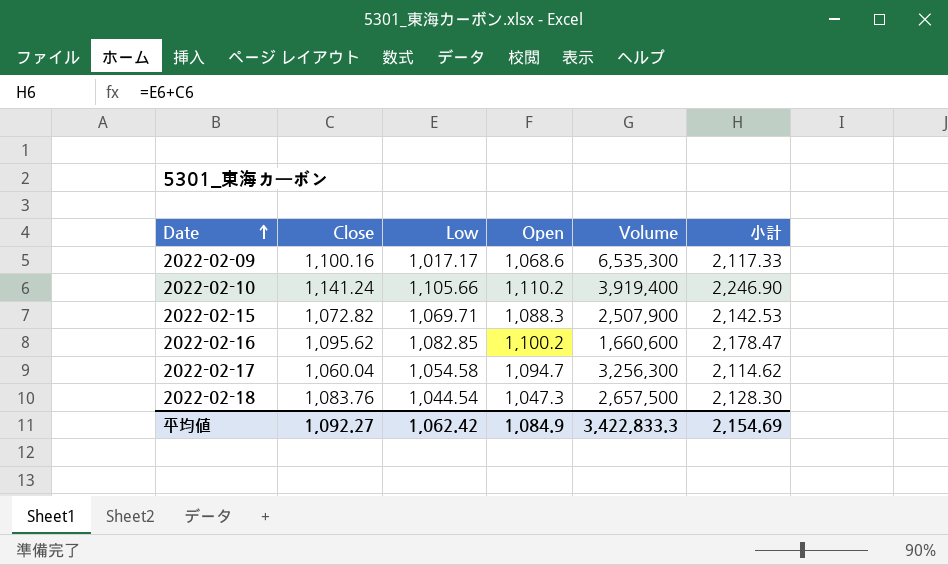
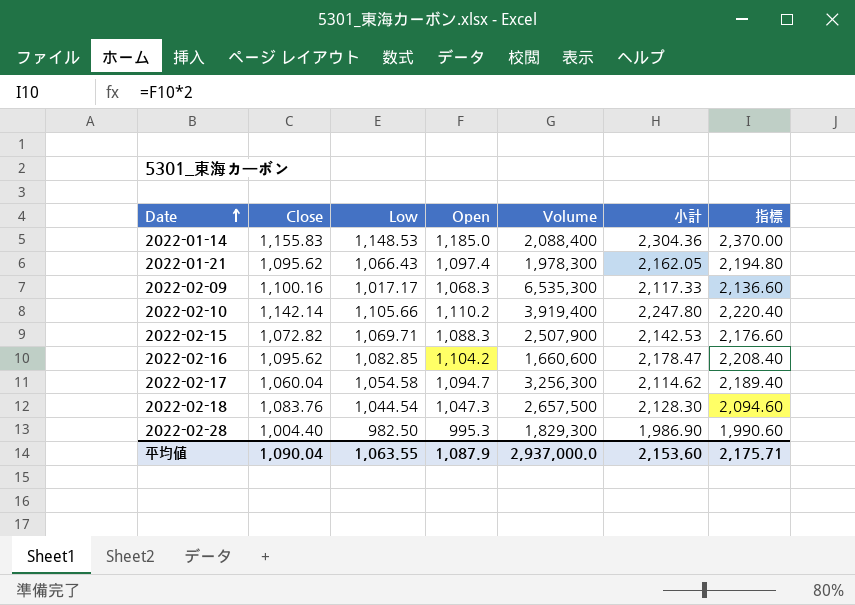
column 指標 | formula: none -> [Open] * 2
row 2022-01-14: none -> 1,155.83 | 1,148.53 | 1,185.0 | 2,088,400 | 2,304.36 | 2,370.00
row 2022-01-21: none -> 1,095.62 | 1,066.43 | 1,097.4 | 1,978,300 | 2,162.05 | 2,194.80
2022-02-09 | Open: 1,068.6 -> 1,068.3
2022-02-10 | Close: 1,141.24 -> 1,142.14
2022-02-10 | 小計: 2,246.90 -> 2,247.80
2022-02-16 | Open: 1,100.2 -> 1,104.2
row 2022-02-28: none -> 1,004.40 | 982.50 | 995.3 | 1,829,300 | 1,986.90 | 1,990.60
平均値 | Close: 1,092.27 -> 1,090.04
平均値 | Low: 1,062.42 -> 1,063.55
平均値 | Open: 1,084.9 -> 1,087.9
平均値 | Volume: 3,422,833.3 -> 2,937,000.0
平均値 | 小計: 2,154.69 -> 2,153.60

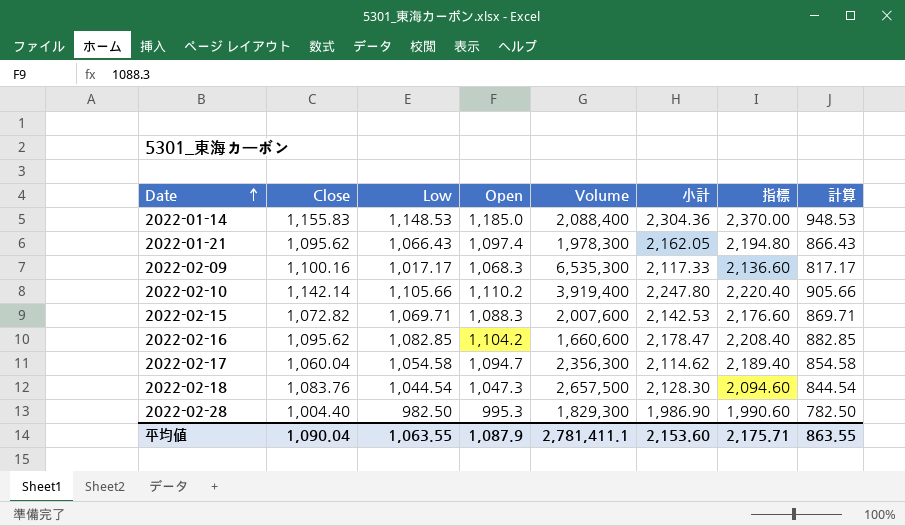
column 計算 | formula: none -> [Low] - 200
2022-02-15 | Volume: 2,507,900 -> 2,007,600
2022-02-17 | Volume: 3,256,300 -> 2,356,300
平均値 | Volume: 2,937,000.0 -> 2,781,411.1

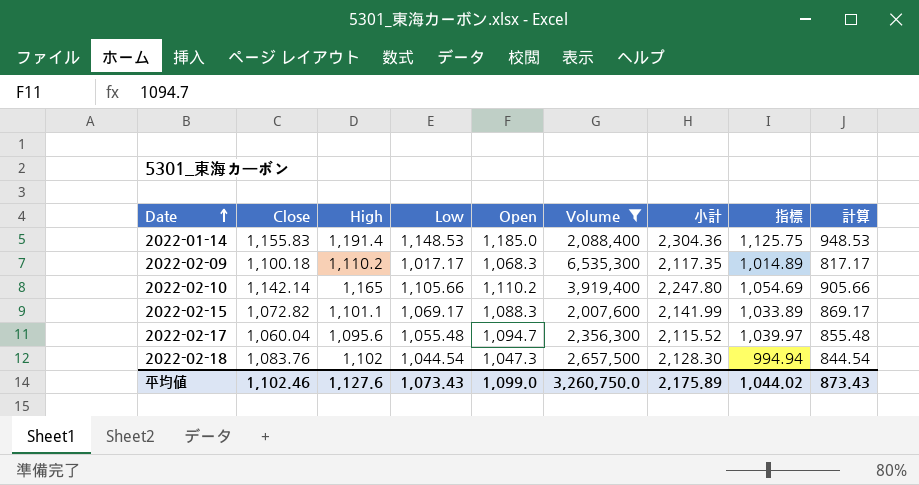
filter: none -> Volume >= 2,007,600
column High | position: none -> 3
column 指標 | formula: [Open] * 2 -> [Open] * 0.95
2022-02-09 | Close: 1,100.16 -> 1,100.18
2022-02-09 | 小計: 2,117.33 -> 2,117.35
2022-02-15 | Low: 1,069.71 -> 1,069.17
2022-02-15 | 小計: 2,142.53 -> 2,141.99
2022-02-15 | 計算: 869.71 -> 869.17
2022-02-17 | Low: 1,054.58 -> 1,055.48
2022-02-17 | 小計: 2,114.62 -> 2,115.52
2022-02-17 | 計算: 854.58 -> 855.48
平均値 | Close: 1,090.04 -> 1,102.46
平均値 | Low: 1,063.55 -> 1,073.43
平均値 | Open: 1,087.9 -> 1,099.0
平均値 | Volume: 2,781,411.1 -> 3,260,750.0
平均値 | 小計: 2,153.60 -> 2,175.89
平均値 | 指標: 2,175.71 -> 1,044.02
平均値 | 計算: 863.55 -> 873.43

